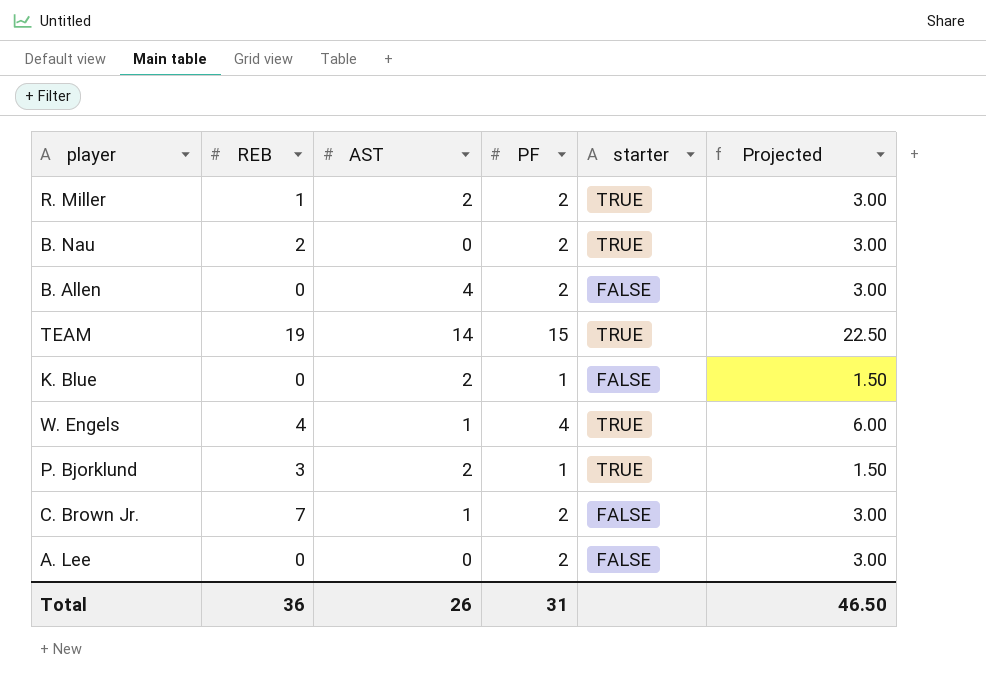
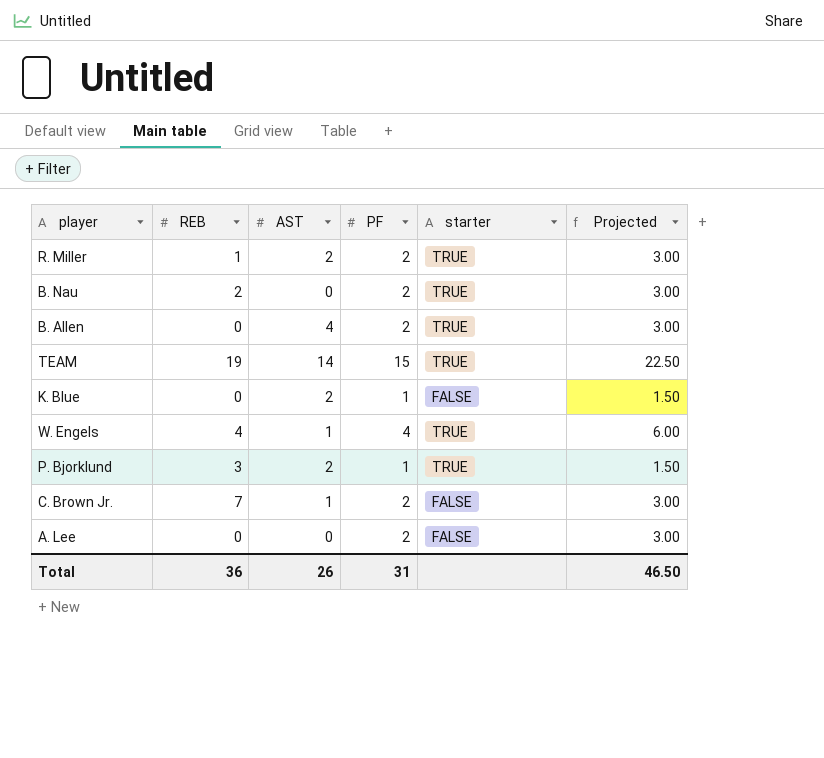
B. Allen | starter: FALSE -> TRUE

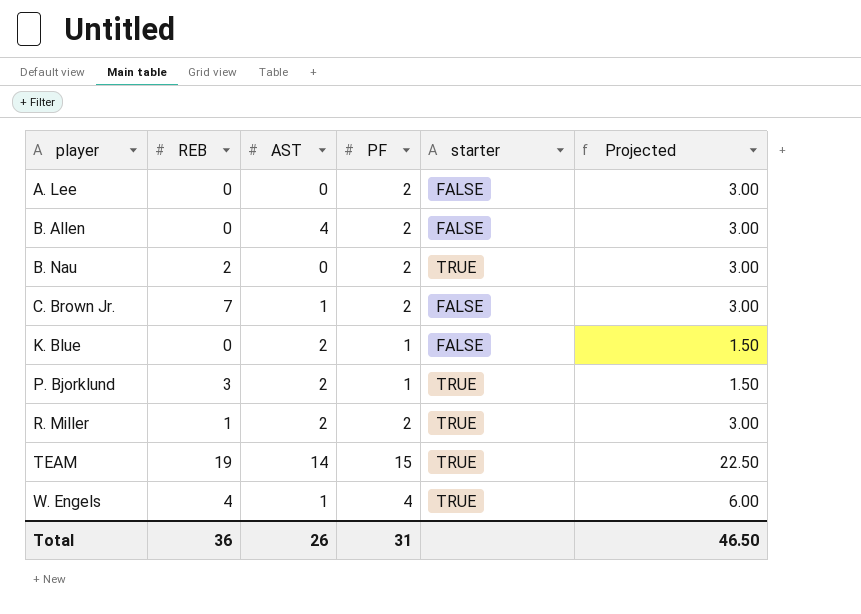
row order: none -> player ascending
B. Allen | starter: TRUE -> FALSE

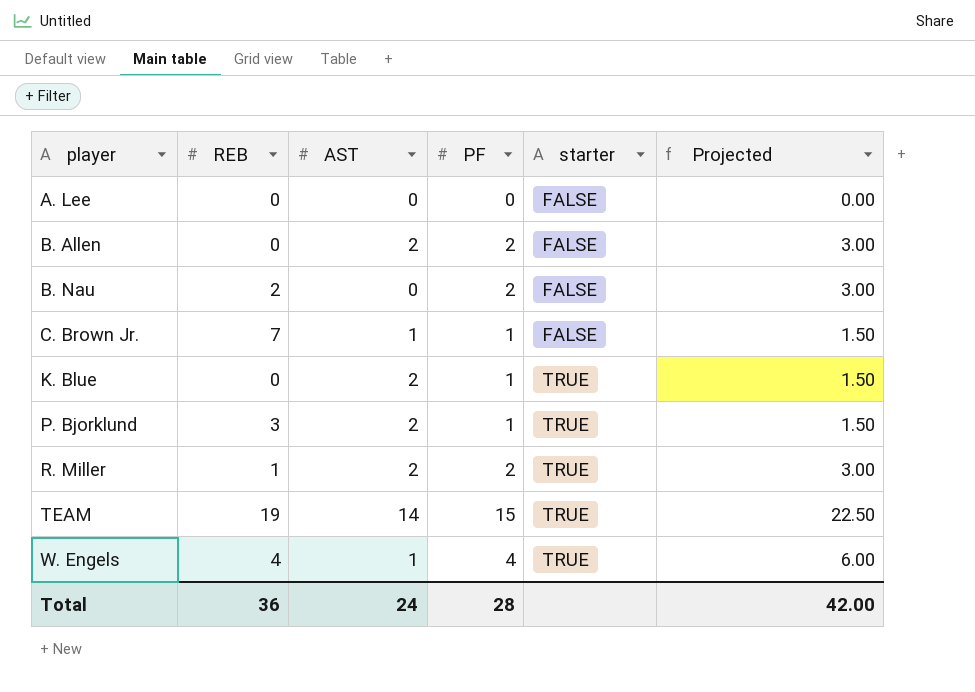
A. Lee | PF: 2 -> 0
A. Lee | Projected: 3.00 -> 0.00
B. Allen | AST: 4 -> 2
B. Nau | starter: TRUE -> FALSE
C. Brown Jr. | PF: 2 -> 1
C. Brown Jr. | Projected: 3.00 -> 1.50
K. Blue | starter: FALSE -> TRUE
Total | AST: 26 -> 24
Total | PF: 31 -> 28
Total | Projected: 46.50 -> 42.00

